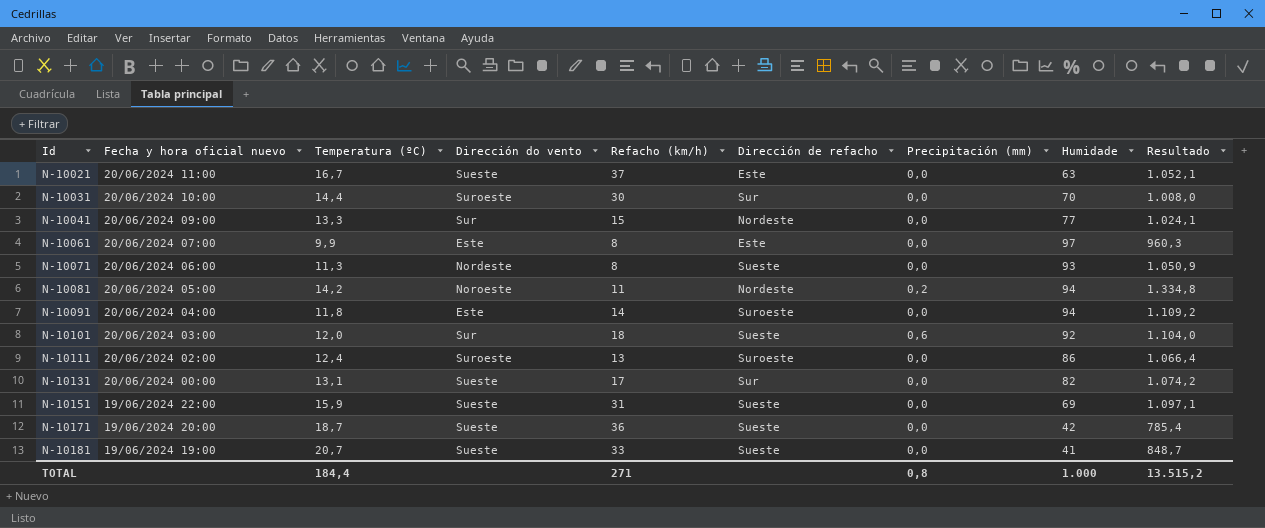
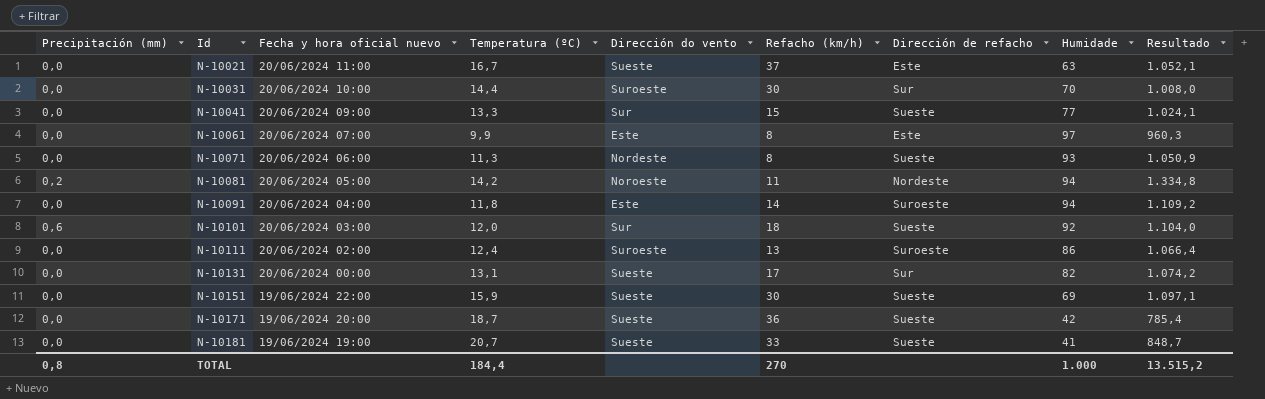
column Precipitación (mm) | position: 7 -> 1
N-10041 | Dirección de refacho: Nordeste -> Sueste
N-10151 | Refacho (km/h): 31 -> 30
TOTAL | Refacho (km/h): 271 -> 270

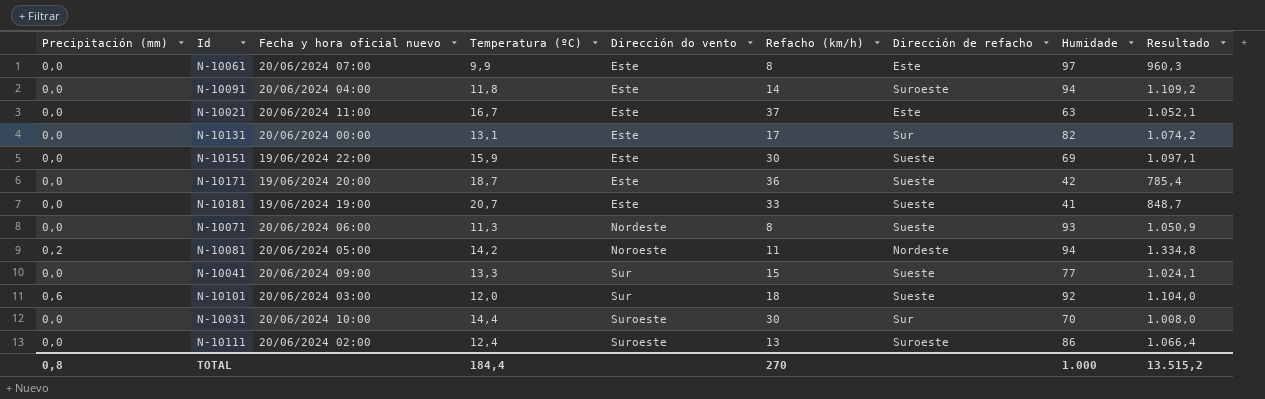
row order: Id ascending -> Dirección do vento ascending
N-10021 | Dirección do vento: Sueste -> Este
N-10131 | Dirección do vento: Sueste -> Este
N-10151 | Dirección do vento: Sueste -> Este
N-10171 | Dirección do vento: Sueste -> Este
N-10181 | Dirección do vento: Sueste -> Este

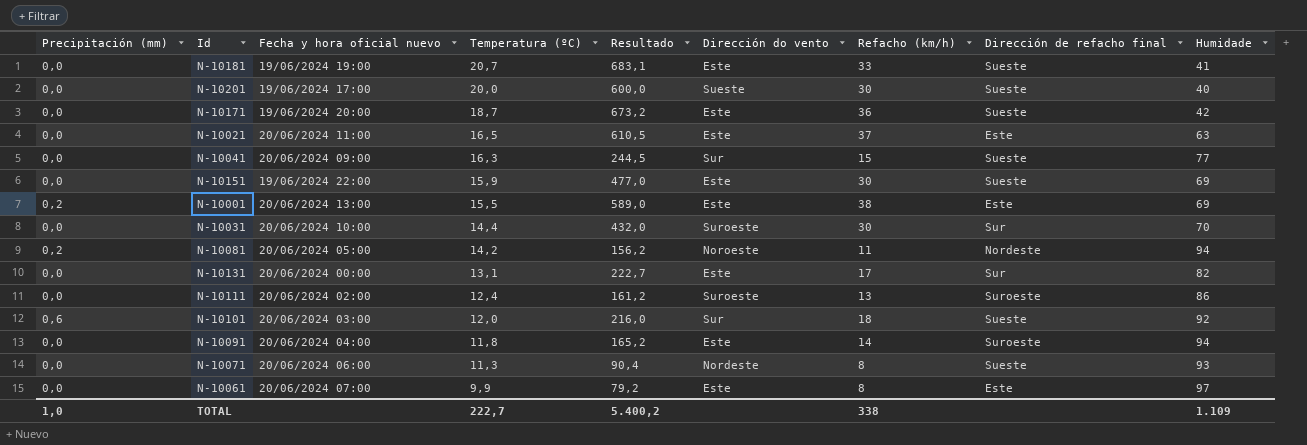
row order: Dirección do vento ascending -> Temperatura (ºC) descending
column Resultado | formula: [Temperatura (ºC)] * [Humidade] -> [Temperatura (ºC)] * [Refacho (km/h)]
column Resultado | position: 9 -> 5
column name: Dirección de refacho -> Dirección de refacho final
row N-10201: none -> 0,0 | 19/06/2024 17:00 | 20,0 | 600,0 | Sueste | 30 | Sueste | 40
N-10021 | Temperatura (ºC): 16,7 -> 16,5
N-10041 | Temperatura (ºC): 13,3 -> 16,3
row N-10001: none -> 0,2 | 20/06/2024 13:00 | 15,5 | 589,0 | Este | 38 | Este | 69
TOTAL | Precipitación (mm): 0,8 -> 1,0
TOTAL | Temperatura (ºC): 184,4 -> 222,7
TOTAL | Resultado: 13.515,2 -> 5.400,2
TOTAL | Refacho (km/h): 270 -> 338
TOTAL | Humidade: 1.000 -> 1.109

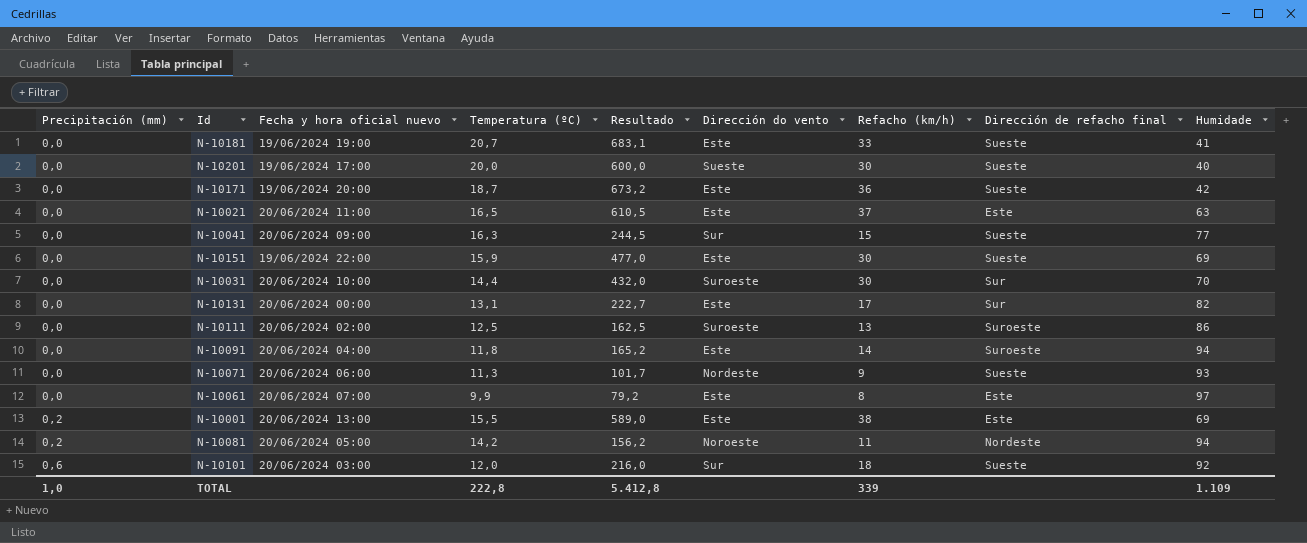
row order: Temperatura (ºC) descending -> Precipitación (mm) ascending
N-10111 | Temperatura (ºC): 12,4 -> 12,5
N-10111 | Resultado: 161,2 -> 162,5
N-10071 | Resultado: 90,4 -> 101,7
N-10071 | Refacho (km/h): 8 -> 9
TOTAL | Temperatura (ºC): 222,7 -> 222,8
TOTAL | Resultado: 5.400,2 -> 5.412,8
TOTAL | Refacho (km/h): 338 -> 339

